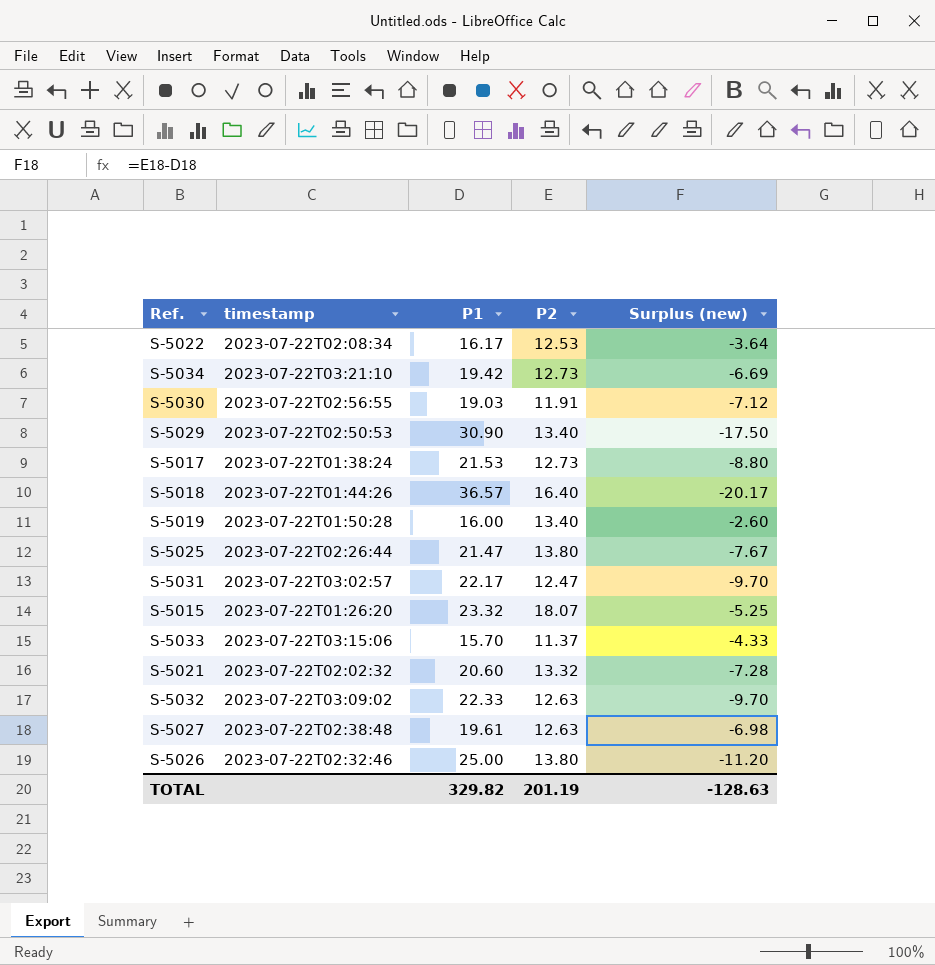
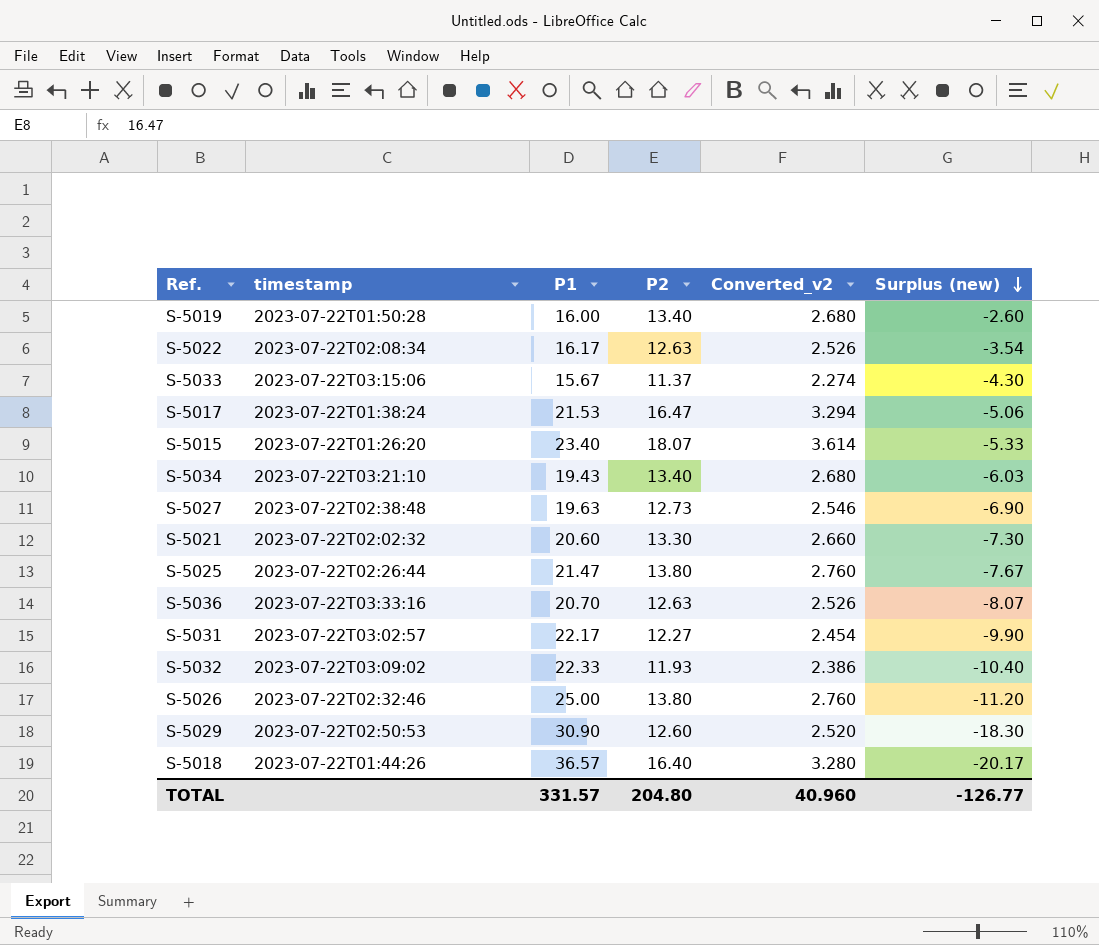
row order: none -> Surplus (new) descending
column Converted_v2 | formula: none -> [P2] * 0.2
row S-5030: 2023-07-22T02:56:55 | 19.03 | 11.91 | -7.12 -> none
S-5022 | P2: 12.53 -> 12.63
S-5022 | Surplus (new): -3.64 -> -3.54
S-5033 | P1: 15.70 -> 15.67
S-5033 | Surplus (new): -4.33 -> -4.30
S-5017 | P2: 12.73 -> 16.47
S-5017 | Surplus (new): -8.80 -> -5.06
S-5015 | P1: 23.32 -> 23.40
S-5015 | Surplus (new): -5.25 -> -5.33
S-5034 | P1: 19.42 -> 19.43
S-5034 | P2: 12.73 -> 13.40
S-5034 | Surplus (new): -6.69 -> -6.03
S-5027 | P1: 19.61 -> 19.63
S-5027 | P2: 12.63 -> 12.73
S-5027 | Surplus (new): -6.98 -> -6.90
S-5021 | P2: 13.32 -> 13.30
S-5021 | Surplus (new): -7.28 -> -7.30
row S-5036: none -> 2023-07-22T03:33:16 | 20.70 | 12.63 | 2.526 | -8.07
S-5031 | P2: 12.47 -> 12.27
S-5031 | Surplus (new): -9.70 -> -9.90
S-5032 | P2: 12.63 -> 11.93
S-5032 | Surplus (new): -9.70 -> -10.40
S-5029 | P2: 13.40 -> 12.60
S-5029 | Surplus (new): -17.50 -> -18.30
TOTAL | P1: 329.82 -> 331.57
TOTAL | P2: 201.19 -> 204.80
TOTAL | Surplus (new): -128.63 -> -126.77

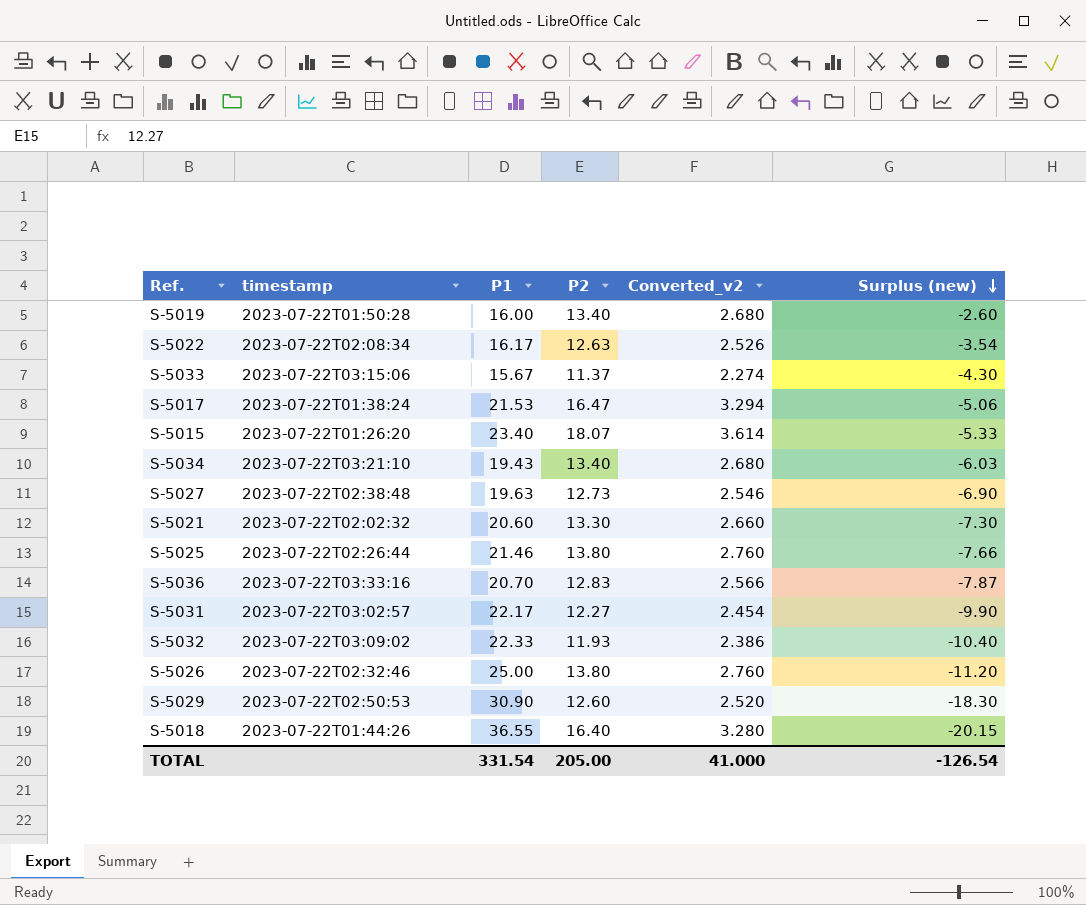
S-5025 | P1: 21.47 -> 21.46
S-5025 | Surplus (new): -7.67 -> -7.66
S-5036 | P2: 12.63 -> 12.83
S-5036 | Converted_v2: 2.526 -> 2.566
S-5036 | Surplus (new): -8.07 -> -7.87
S-5018 | P1: 36.57 -> 36.55
S-5018 | Surplus (new): -20.17 -> -20.15
TOTAL | P1: 331.57 -> 331.54
TOTAL | P2: 204.80 -> 205.00
TOTAL | Converted_v2: 40.960 -> 41.000
TOTAL | Surplus (new): -126.77 -> -126.54

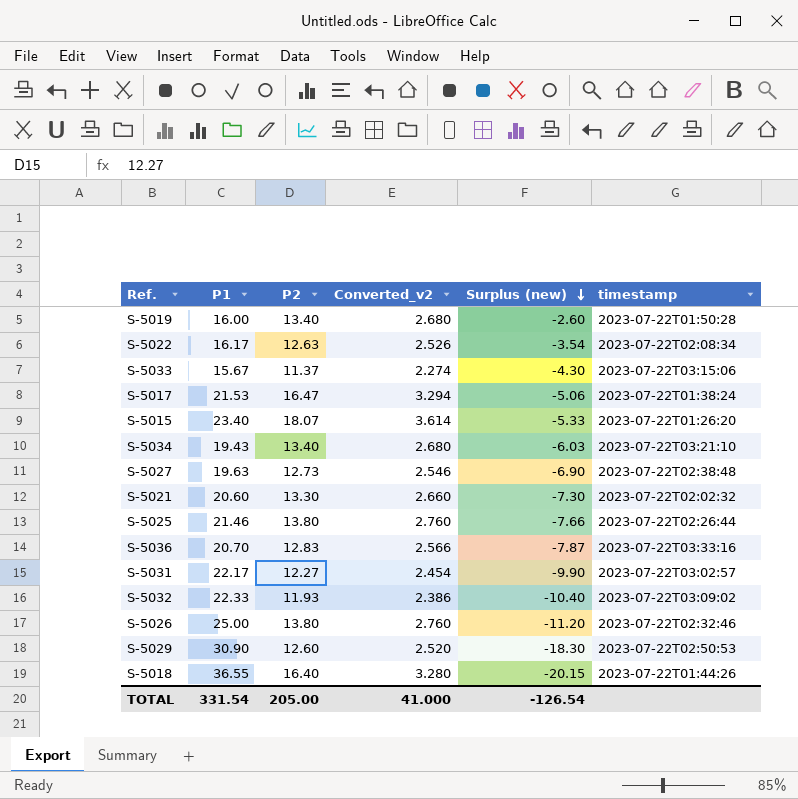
column timestamp | position: 2 -> 6

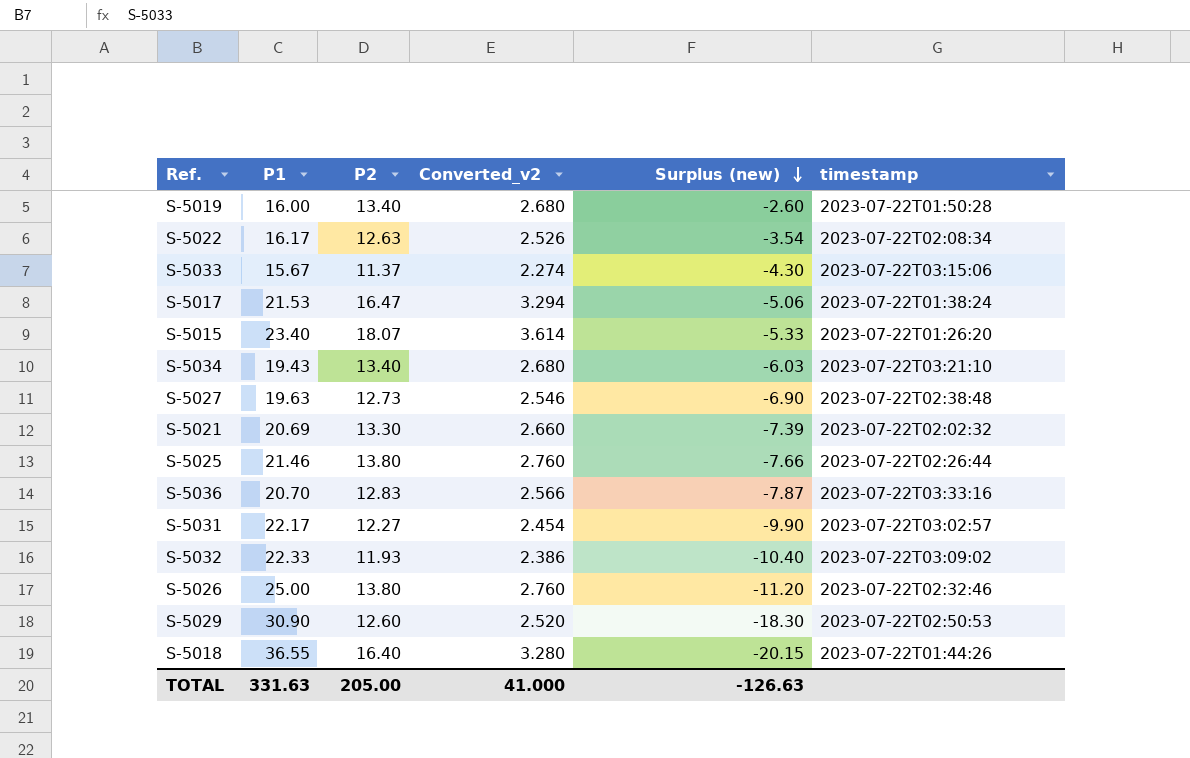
S-5021 | P1: 20.60 -> 20.69
S-5021 | Surplus (new): -7.30 -> -7.39
TOTAL | P1: 331.54 -> 331.63
TOTAL | Surplus (new): -126.54 -> -126.63

